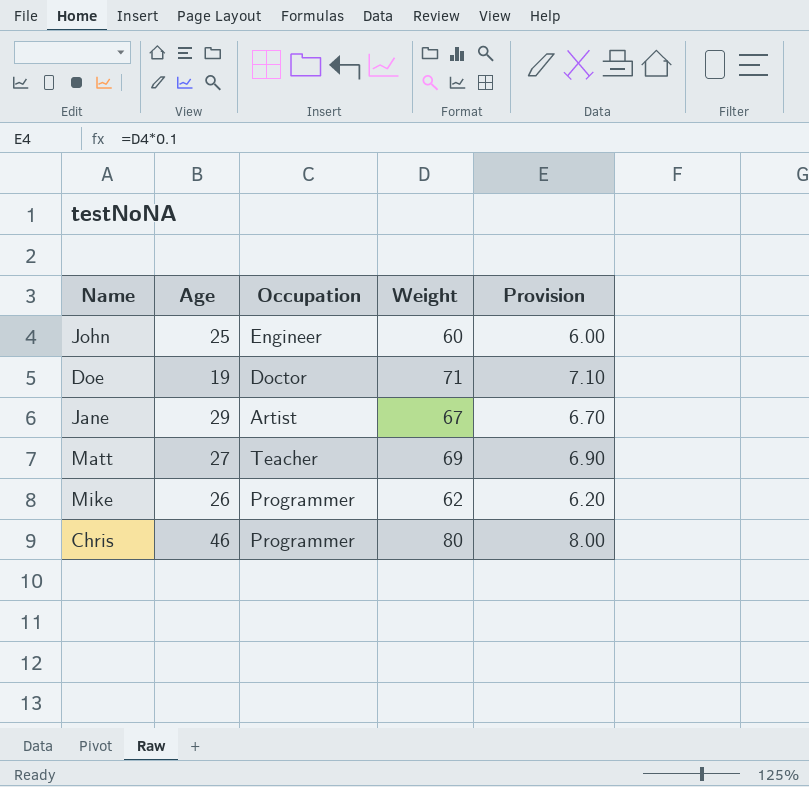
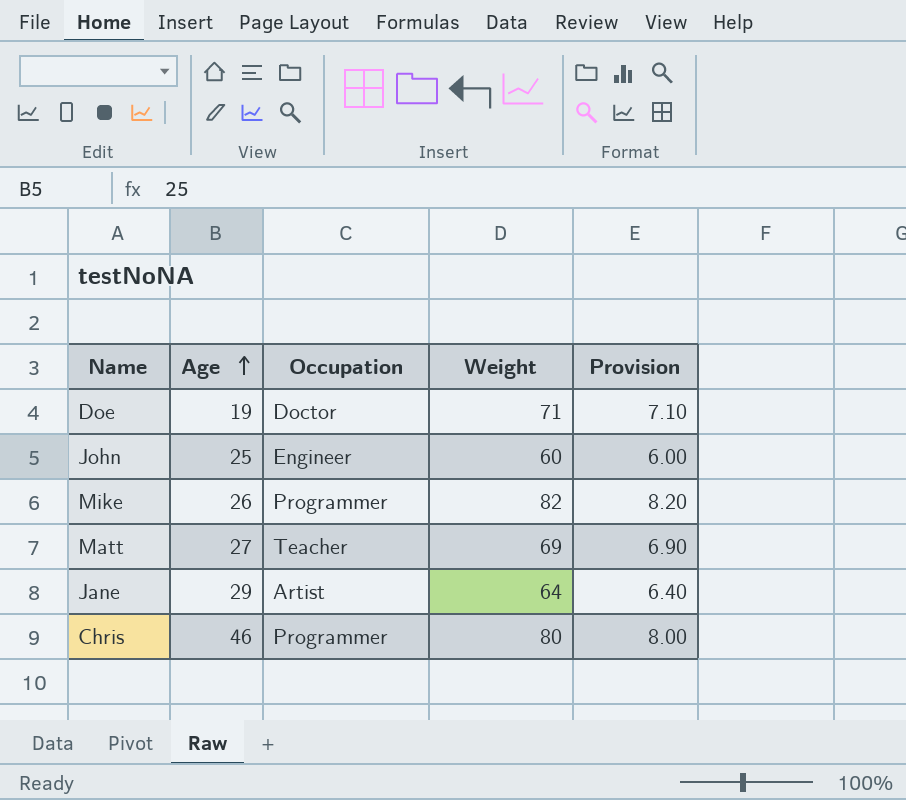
row order: none -> Age ascending
Mike | Weight: 62 -> 82
Mike | Provision: 6.20 -> 8.20
Jane | Weight: 67 -> 64
Jane | Provision: 6.70 -> 6.40

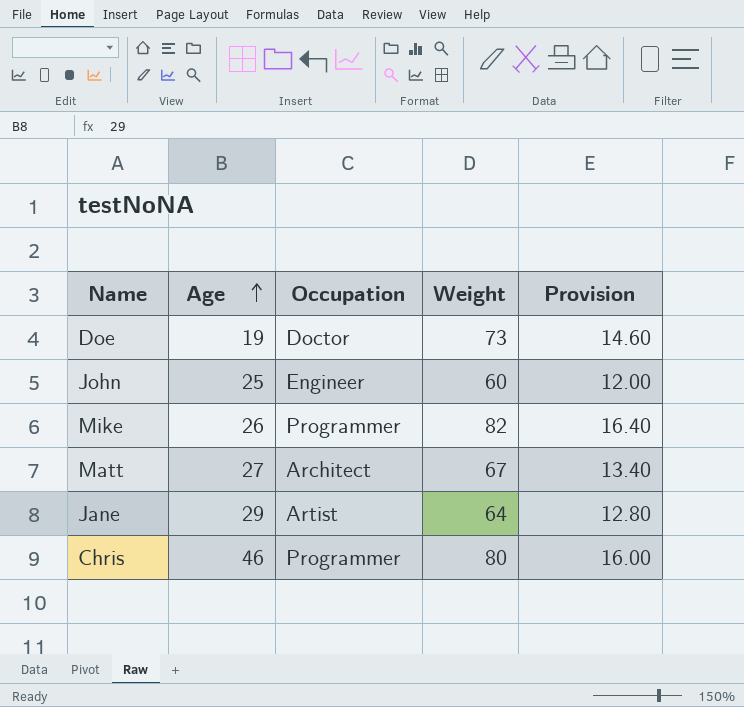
column Provision | formula: [Weight] * 0.1 -> [Weight] * 0.2
Doe | Weight: 71 -> 73
Matt | Occupation: Teacher -> Architect
Matt | Weight: 69 -> 67

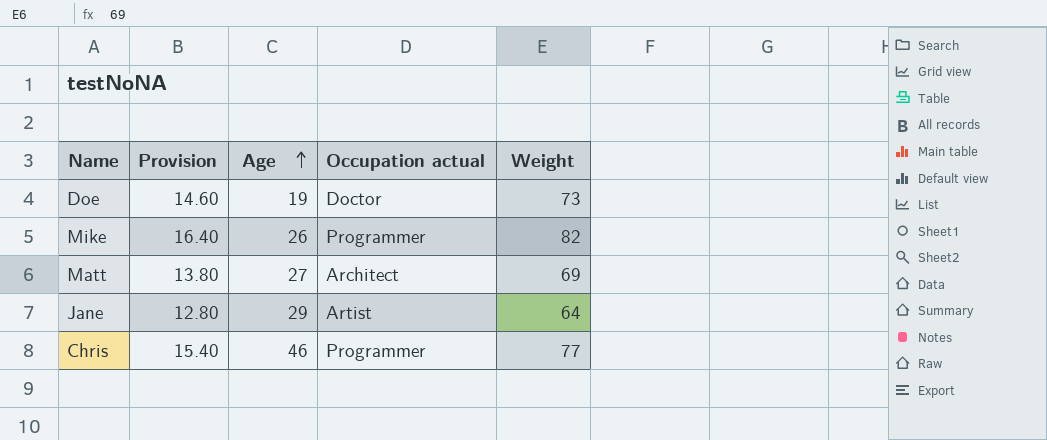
column Provision | position: 5 -> 2
column name: Occupation -> Occupation actual
row John: 25 | Engineer | 60 | 12.00 -> none
Matt | Provision: 13.40 -> 13.80
Matt | Weight: 67 -> 69
Chris | Provision: 16.00 -> 15.40
Chris | Weight: 80 -> 77

